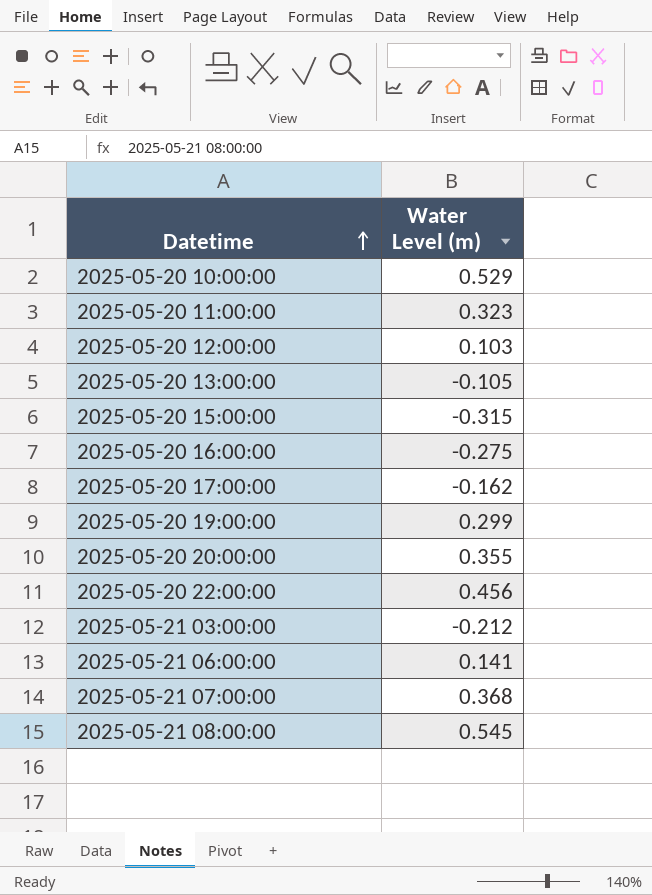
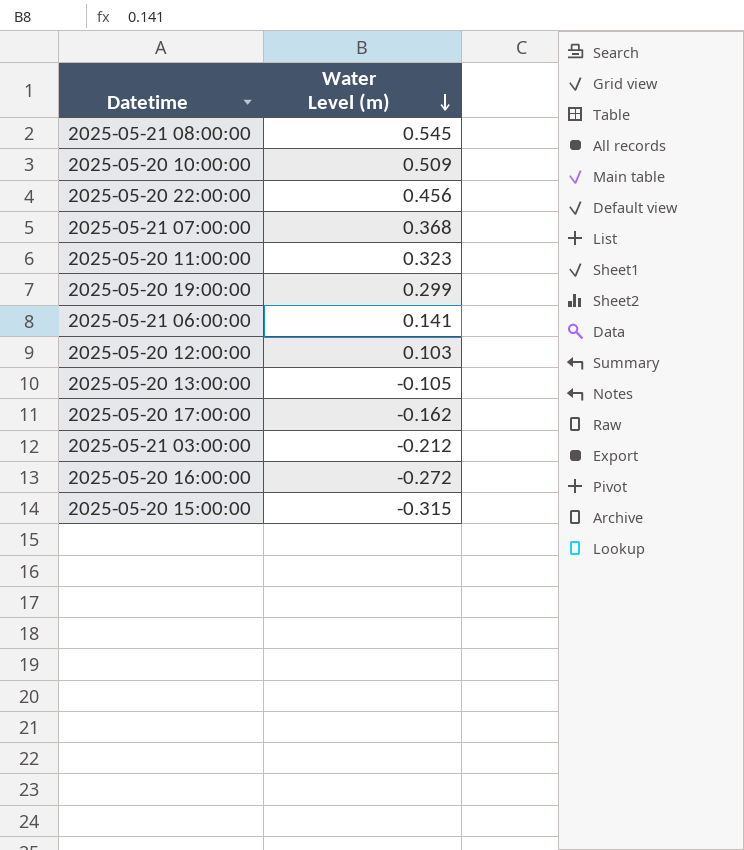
row order: Datetime ascending -> Water Level (m) descending
row 2025-05-20 20:00:00: 0.355 -> none
2025-05-20 10:00:00 | Water Level (m): 0.529 -> 0.509
2025-05-20 16:00:00 | Water Level (m): -0.275 -> -0.272

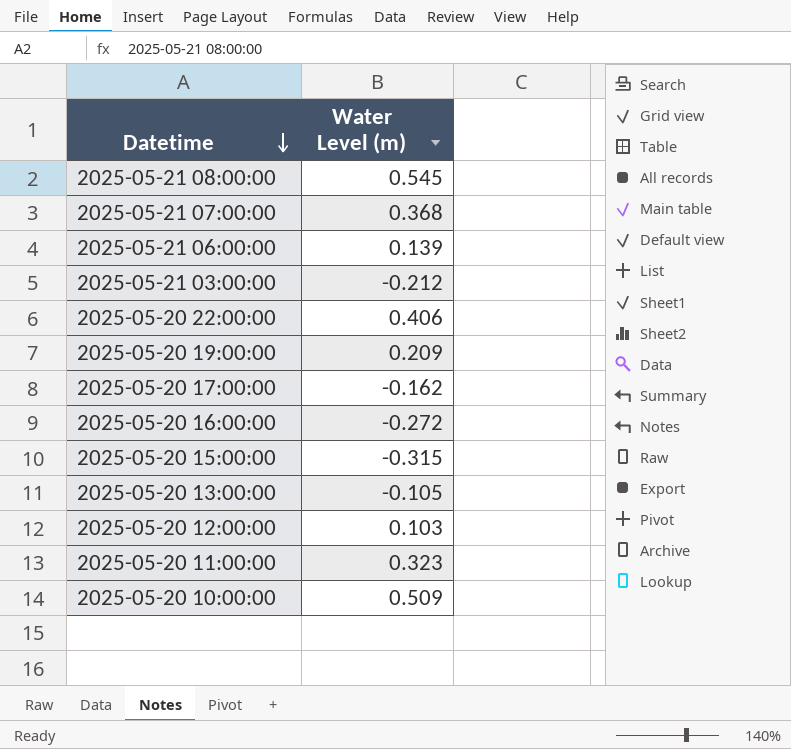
row order: Water Level (m) descending -> Datetime descending
2025-05-21 06:00:00 | Water Level (m): 0.141 -> 0.139
2025-05-20 22:00:00 | Water Level (m): 0.456 -> 0.406
2025-05-20 19:00:00 | Water Level (m): 0.299 -> 0.209

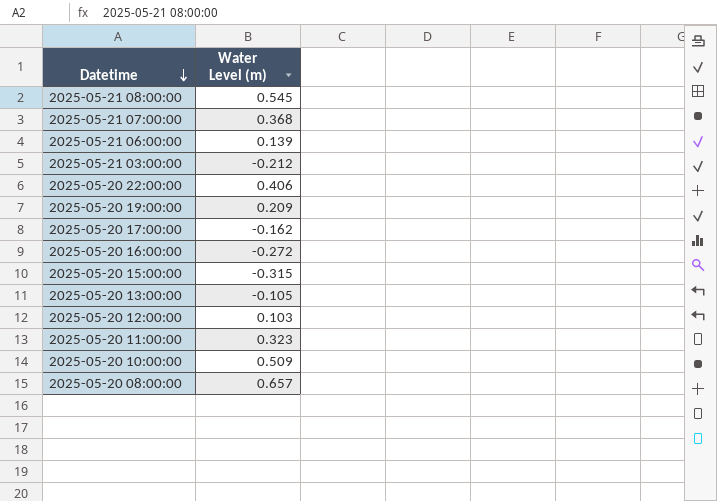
row 2025-05-20 08:00:00: none -> 0.657

